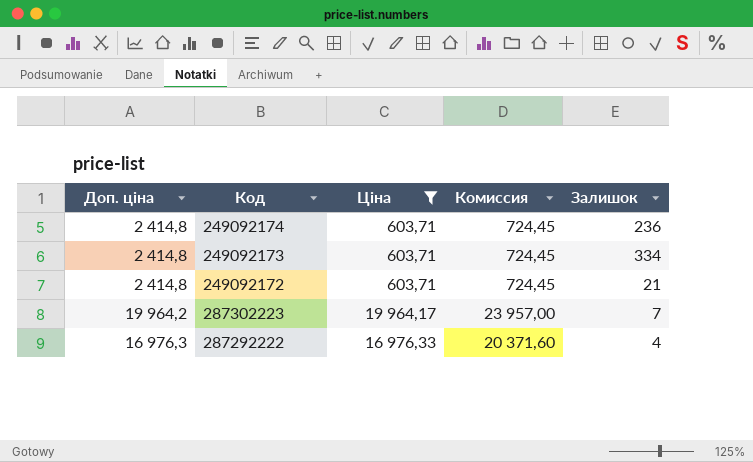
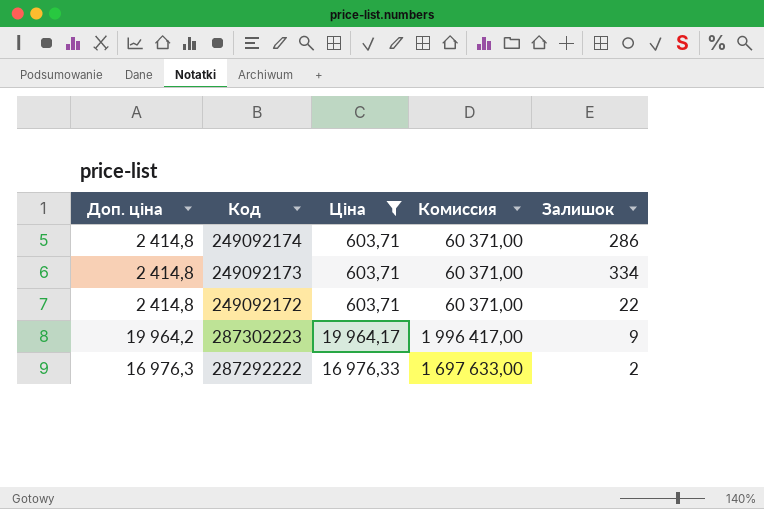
column Комиссия | formula: [Ціна] * 1,2 -> [Ціна] * 100
249092174 | Залишок: 236 -> 286
249092172 | Залишок: 21 -> 22
287302223 | Залишок: 7 -> 9
287292222 | Залишок: 4 -> 2

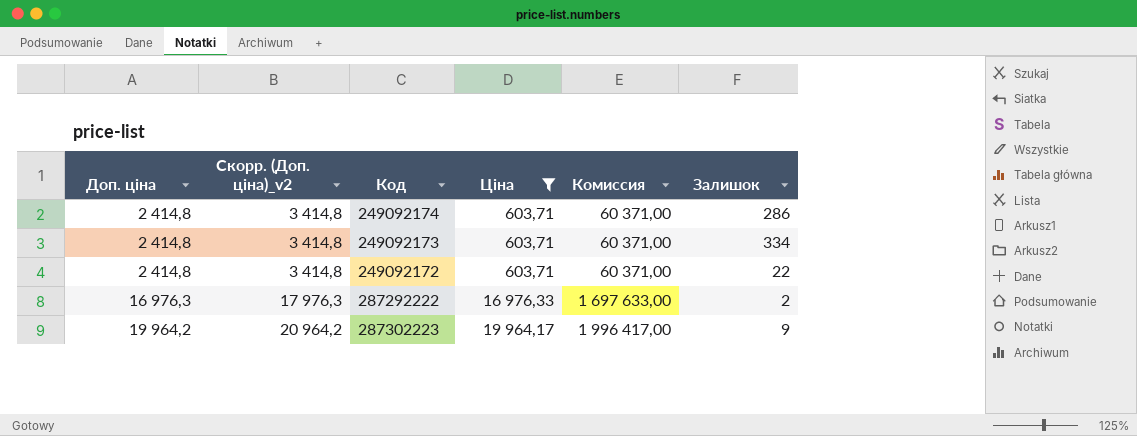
row order: none -> Доп. ціна ascending
column Скорр. (Доп. ціна)_v2 | formula: none -> [Доп. ціна] + 1000

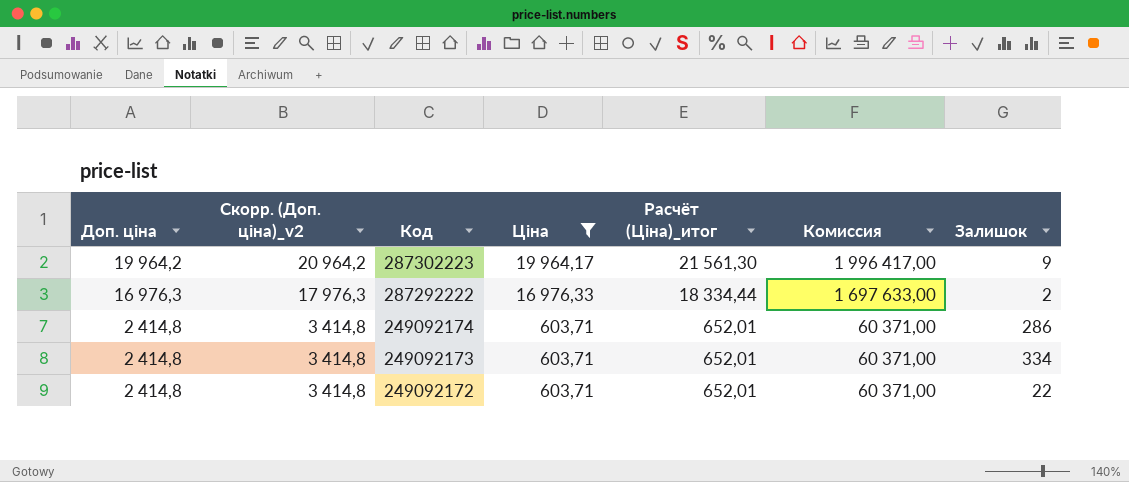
row order: Доп. ціна ascending -> Доп. ціна descending
column Расчёт (Ціна)_итог | formula: none -> [Ціна] * 1,08

